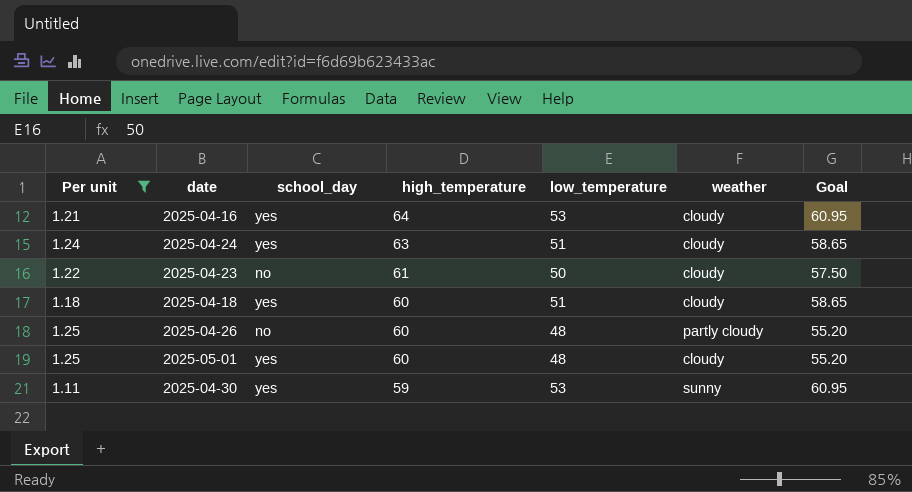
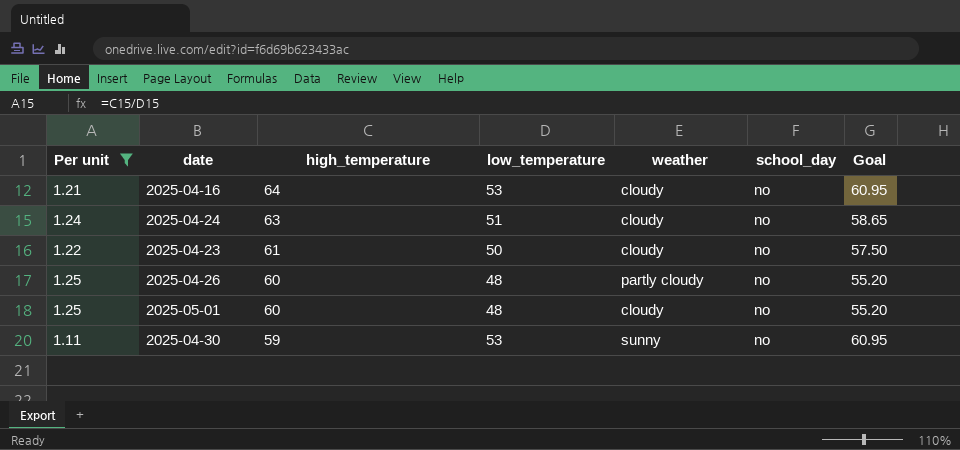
column school_day | position: 3 -> 6
row 2025-04-18: 1.18 | yes | 60 | 51 | cloudy | 58.65 -> none
2025-04-16 | school_day: yes -> no
2025-04-24 | school_day: yes -> no
2025-05-01 | school_day: yes -> no
2025-04-30 | school_day: yes -> no

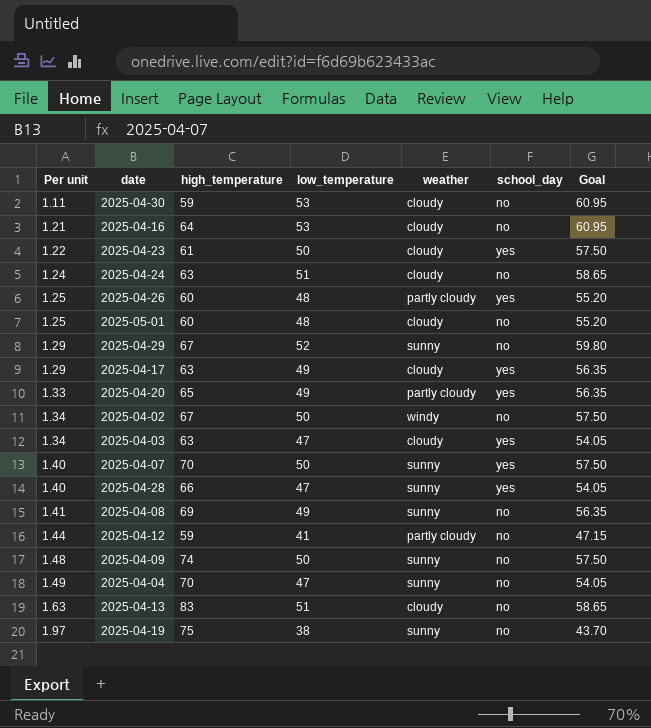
filter: Per unit <= 1.25 -> none
row order: high_temperature descending -> Per unit ascending
2025-04-30 | weather: sunny -> cloudy
2025-04-23 | school_day: no -> yes
2025-04-26 | school_day: no -> yes

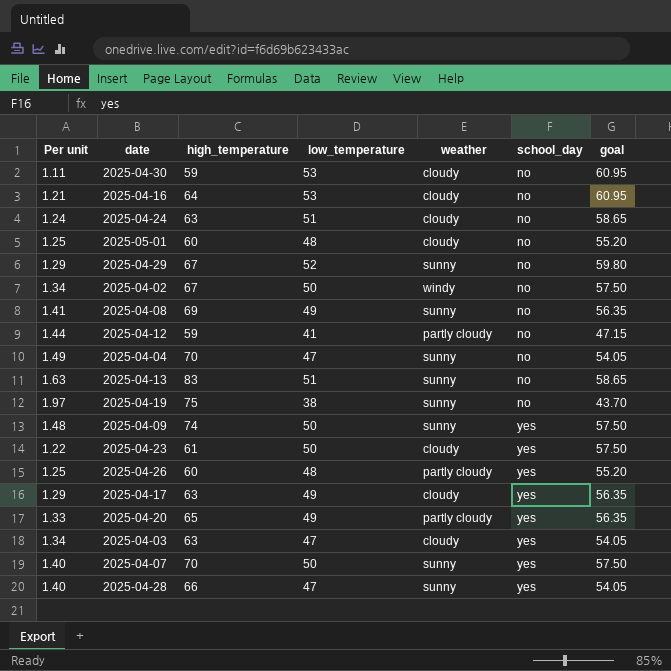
row order: Per unit ascending -> school_day ascending
column name: Goal -> goal
2025-04-13 | weather: cloudy -> sunny
2025-04-09 | school_day: no -> yes

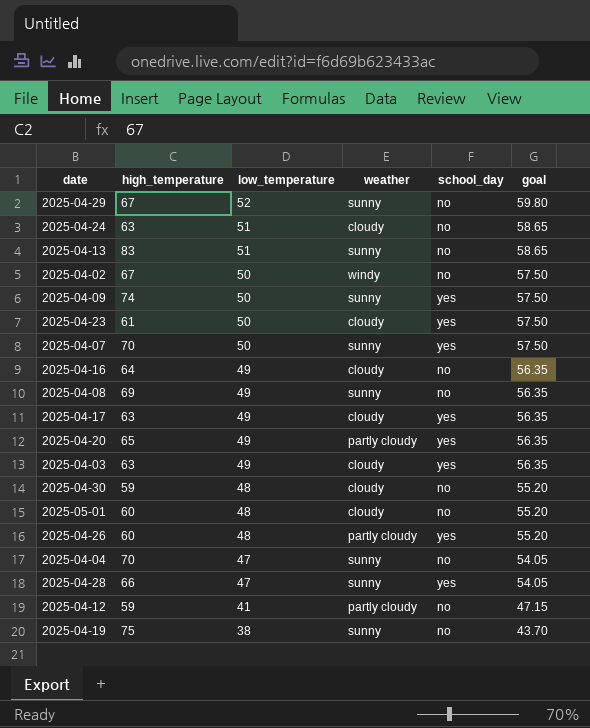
row order: school_day ascending -> low_temperature descending
column Per unit | formula: [high_temperature] / [low_temperature] -> none
2025-04-16 | low_temperature: 53 -> 49
2025-04-16 | goal: 60.95 -> 56.35
2025-04-03 | low_temperature: 47 -> 49
2025-04-03 | goal: 54.05 -> 56.35
2025-04-30 | low_temperature: 53 -> 48
2025-04-30 | goal: 60.95 -> 55.20

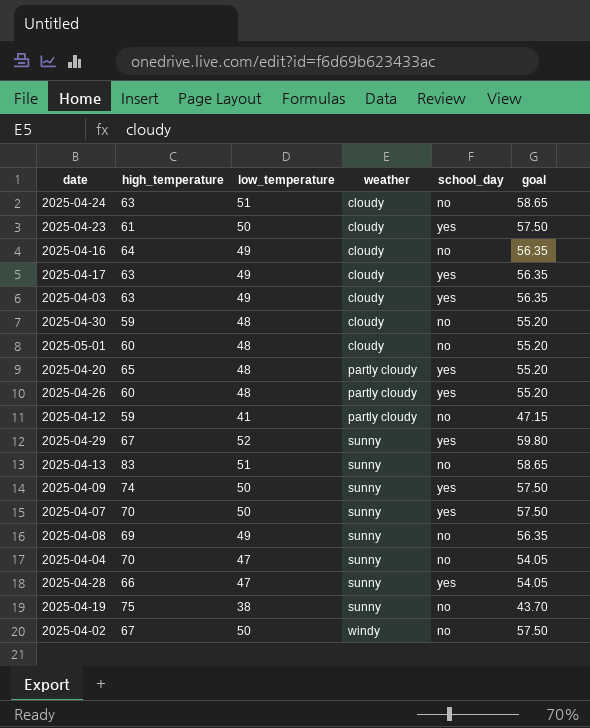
row order: low_temperature descending -> weather ascending
2025-04-20 | low_temperature: 49 -> 48
2025-04-20 | goal: 56.35 -> 55.20
2025-04-29 | school_day: no -> yes

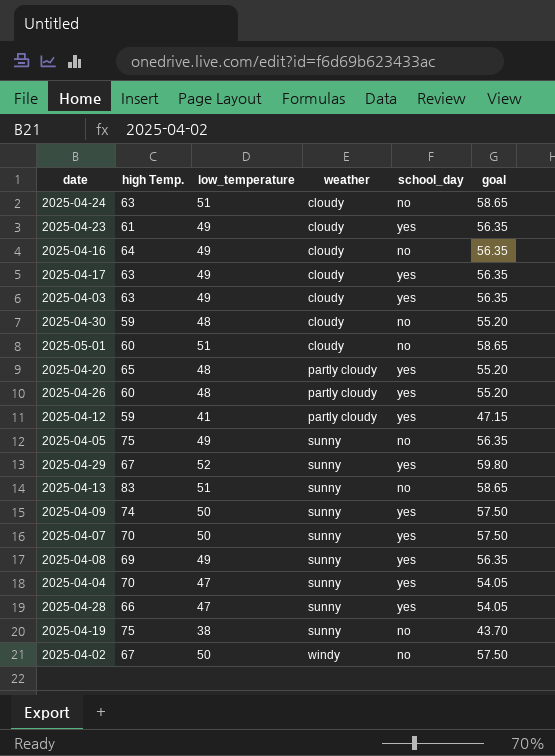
column name: high_temperature -> high Temp.
2025-04-23 | low_temperature: 50 -> 49
2025-04-23 | goal: 57.50 -> 56.35
2025-05-01 | low_temperature: 48 -> 51
2025-05-01 | goal: 55.20 -> 58.65
2025-04-12 | school_day: no -> yes
row 2025-04-05: none -> 75 | 49 | sunny | no | 56.35
2025-04-08 | school_day: no -> yes
2025-04-04 | school_day: no -> yes

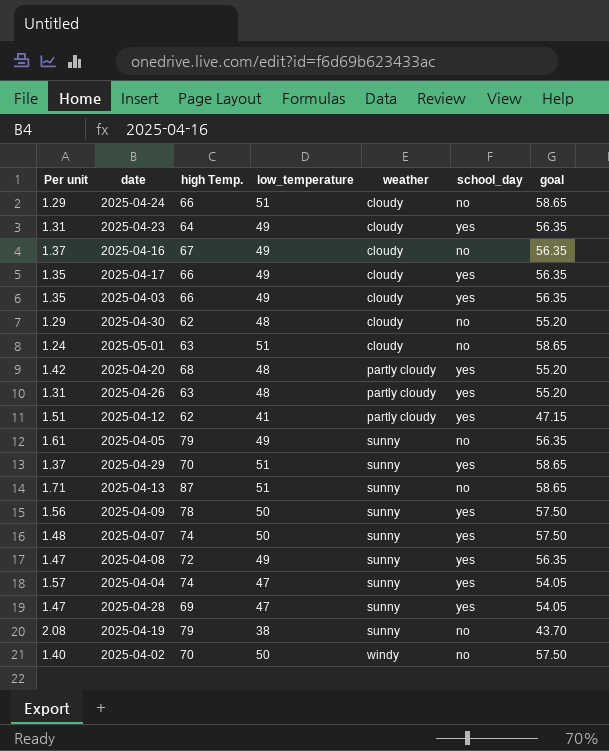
column Per unit | formula: none -> [high Temp.] / [low_temperature]
2025-04-24 | high Temp.: 63 -> 66
2025-04-23 | high Temp.: 61 -> 64
2025-04-16 | high Temp.: 64 -> 67
2025-04-17 | high Temp.: 63 -> 66
2025-04-03 | high Temp.: 63 -> 66
2025-04-30 | high Temp.: 59 -> 62
2025-05-01 | high Temp.: 60 -> 63
2025-04-20 | high Temp.: 65 -> 68
2025-04-26 | high Temp.: 60 -> 63
2025-04-12 | high Temp.: 59 -> 62
2025-04-05 | high Temp.: 75 -> 79
2025-04-29 | high Temp.: 67 -> 70
2025-04-29 | low_temperature: 52 -> 51
2025-04-29 | goal: 59.80 -> 58.65
2025-04-13 | high Temp.: 83 -> 87
2025-04-09 | high Temp.: 74 -> 78
2025-04-07 | high Temp.: 70 -> 74
2025-04-08 | high Temp.: 69 -> 72
2025-04-04 | high Temp.: 70 -> 74
2025-04-28 | high Temp.: 66 -> 69
2025-04-19 | high Temp.: 75 -> 79
2025-04-02 | high Temp.: 67 -> 70

